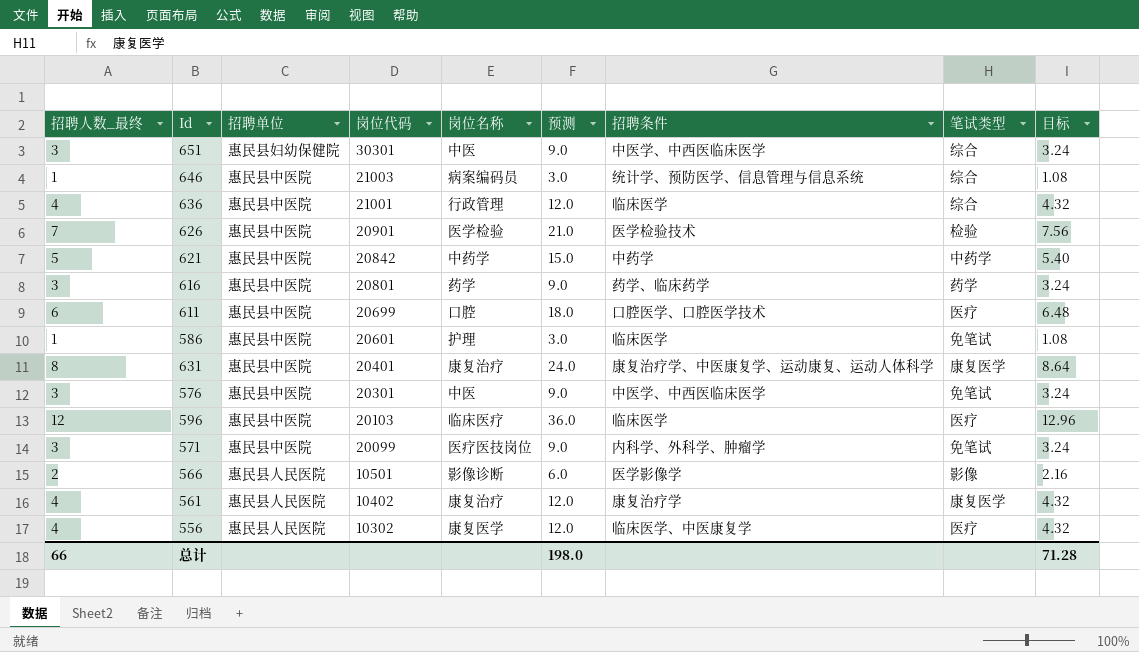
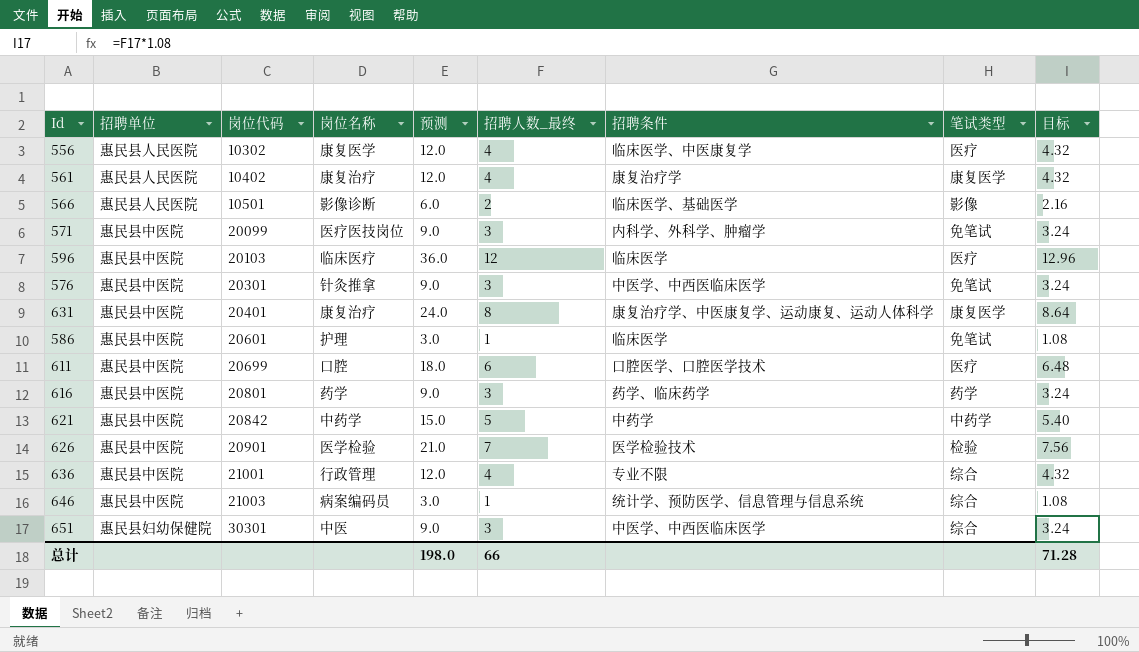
row order: 岗位代码 descending -> 岗位代码 ascending
column 招聘人数_最终 | position: 1 -> 6
566 | 招聘条件: 医学影像学 -> 临床医学、基础医学
576 | 岗位名称: 中医 -> 针灸推拿
636 | 招聘条件: 临床医学 -> 专业不限

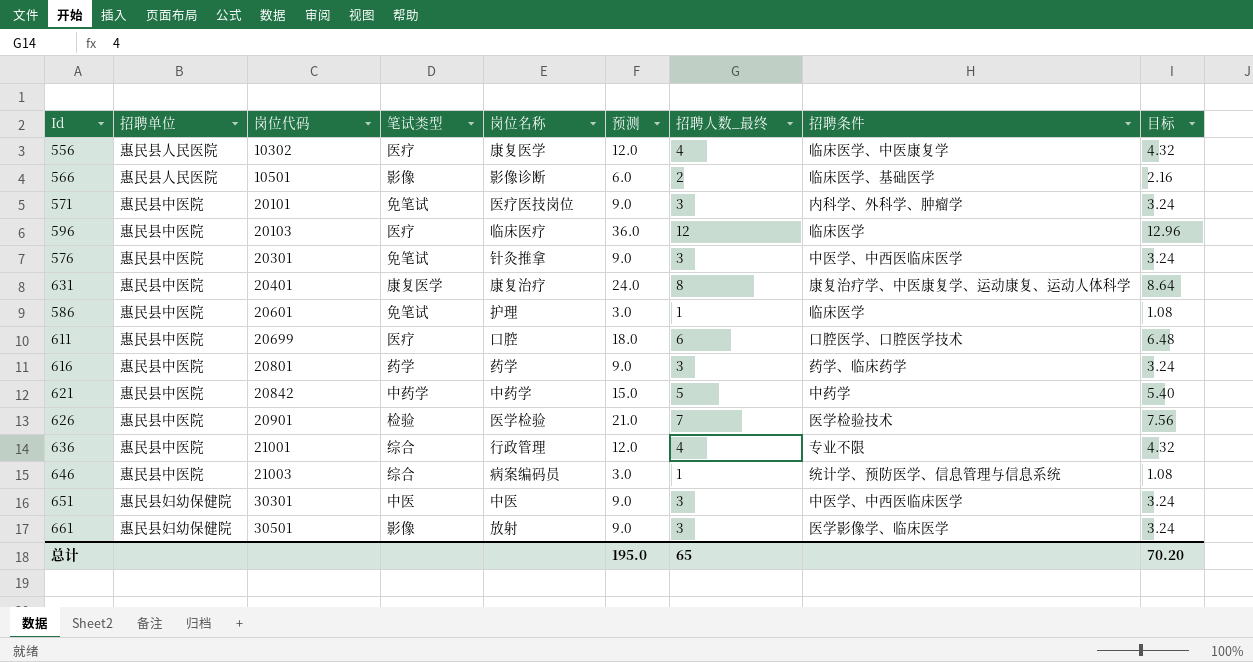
column 笔试类型 | position: 8 -> 4
row 561: 惠民县人民医院 | 10402 | 康复治疗 | 12.0 | 4 | 康复治疗学 | 康复医学 | 4.32 -> none
571 | 岗位代码: 20099 -> 20101
651 | 笔试类型: 综合 -> 中医
row 661: none -> 惠民县妇幼保健院 | 30501 | 影像 | 放射 | 9.0 | 3 | 医学影像学、临床医学 | 3.24
总计 | 预测: 198.0 -> 195.0
总计 | 招聘人数_最终: 66 -> 65
总计 | 目标: 71.28 -> 70.20

